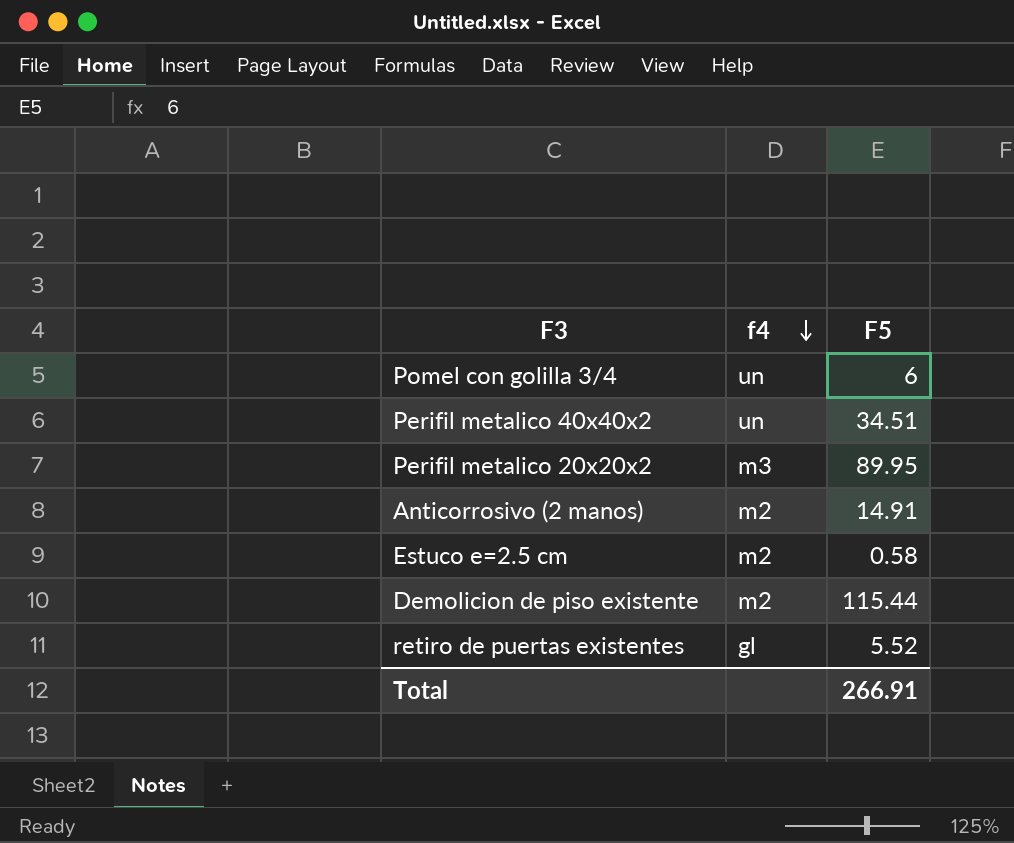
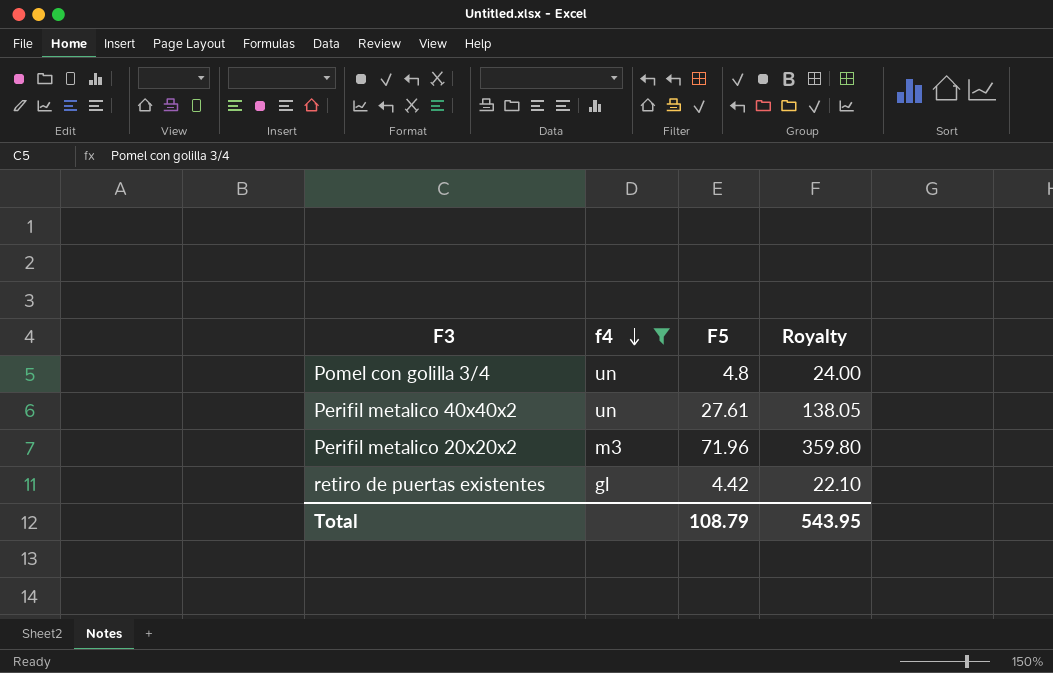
filter: none -> f4 != m2
column Royalty | formula: none -> [F5] * 5
Pomel con golilla 3/4 | F5: 6 -> 4.8
Perifil metalico 40x40x2 | F5: 34.51 -> 27.61
Perifil metalico 20x20x2 | F5: 89.95 -> 71.96
retiro de puertas existentes | F5: 5.52 -> 4.42
Total | F5: 266.91 -> 108.79

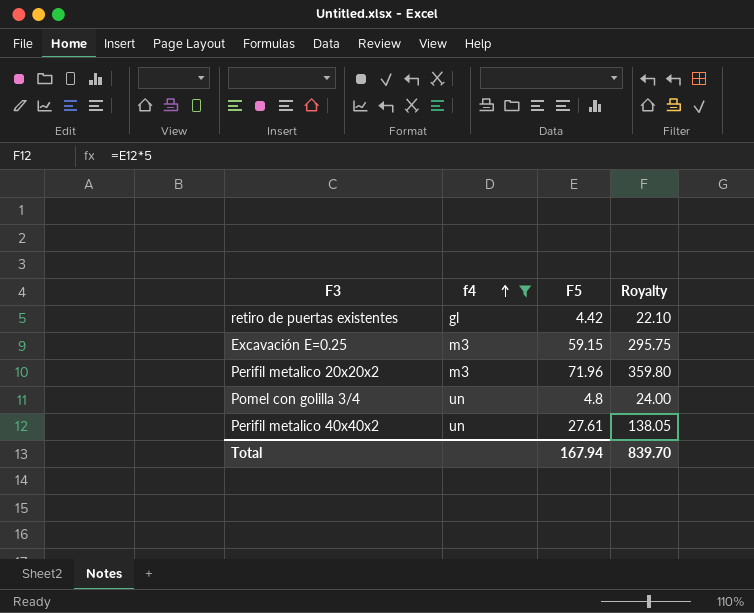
row order: f4 descending -> f4 ascending
row Excavación E=0.25: none -> m3 | 59.15 | 295.75
Total | F5: 108.79 -> 167.94
Total | Royalty: 543.95 -> 839.70

